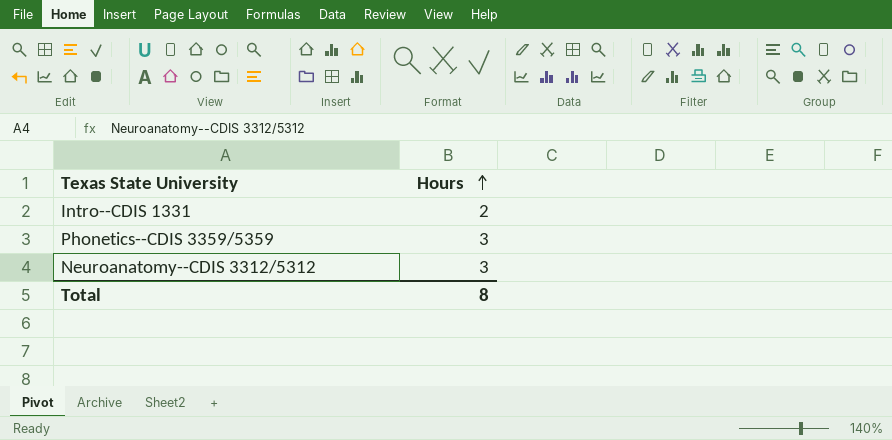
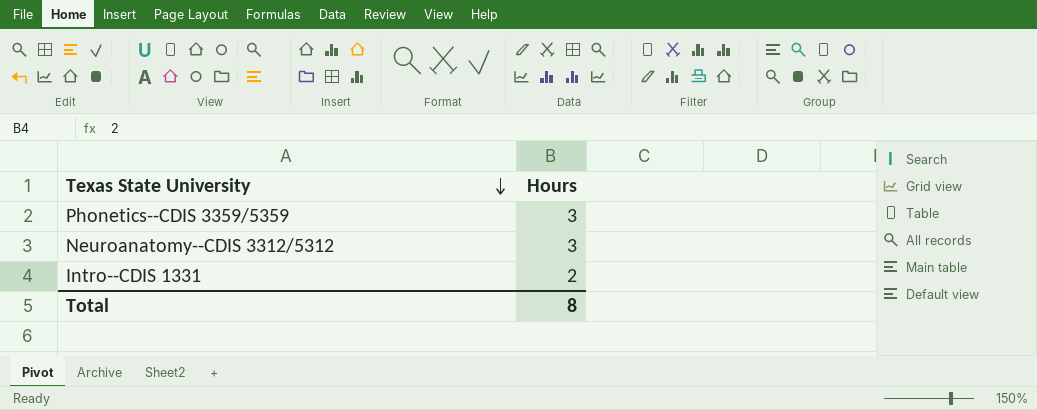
row order: Hours ascending -> Texas State University descending

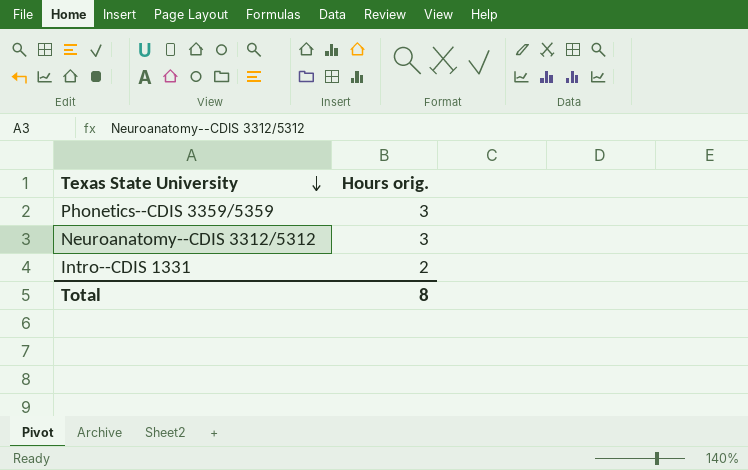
column name: Hours -> Hours orig.

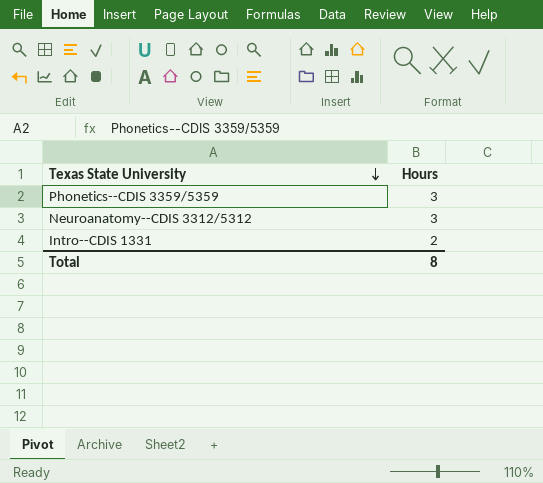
column name: Hours orig. -> Hours

